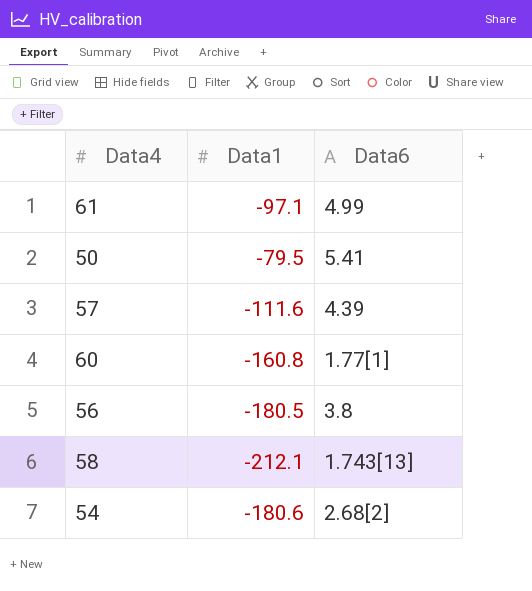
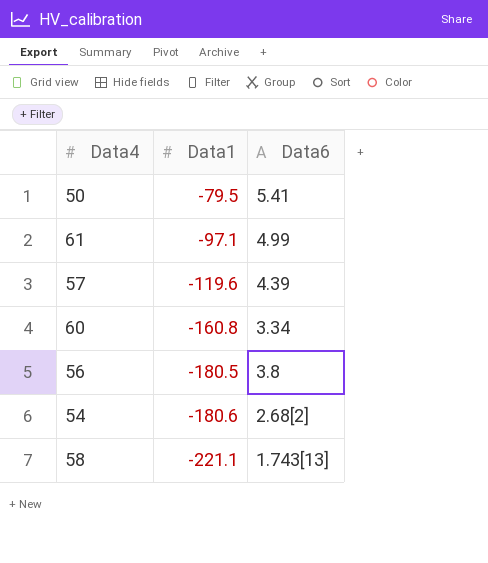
row order: none -> Data1 descending
57 | Data1: -111.6 -> -119.6
60 | Data6: 1.77[1] -> 3.34
58 | Data1: -212.1 -> -221.1

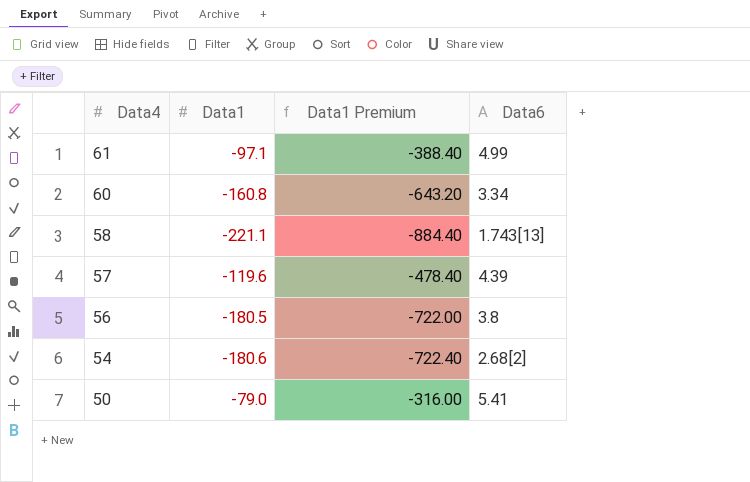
row order: Data1 descending -> Data4 descending
column Data1 Premium | formula: none -> [Data1] * 4
50 | Data1: -79.5 -> -79.0

